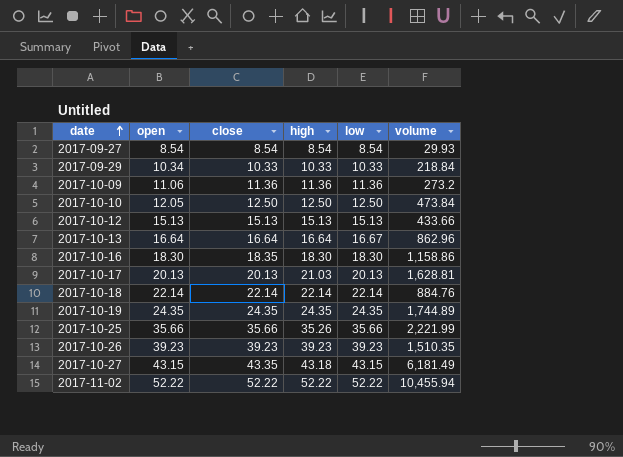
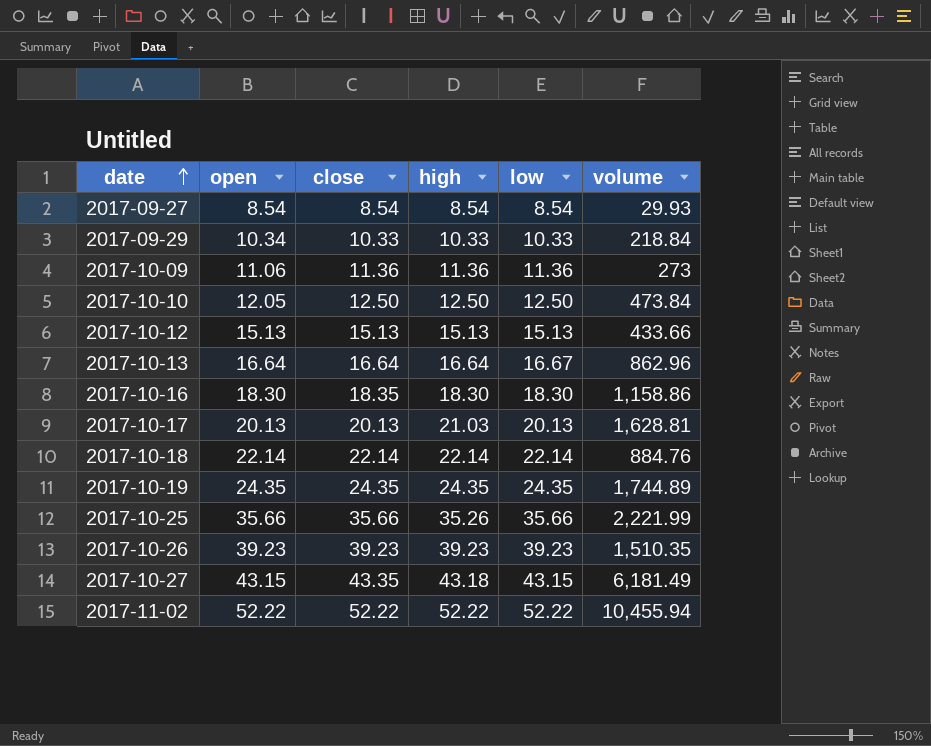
2017-10-09 | volume: 273.2 -> 273

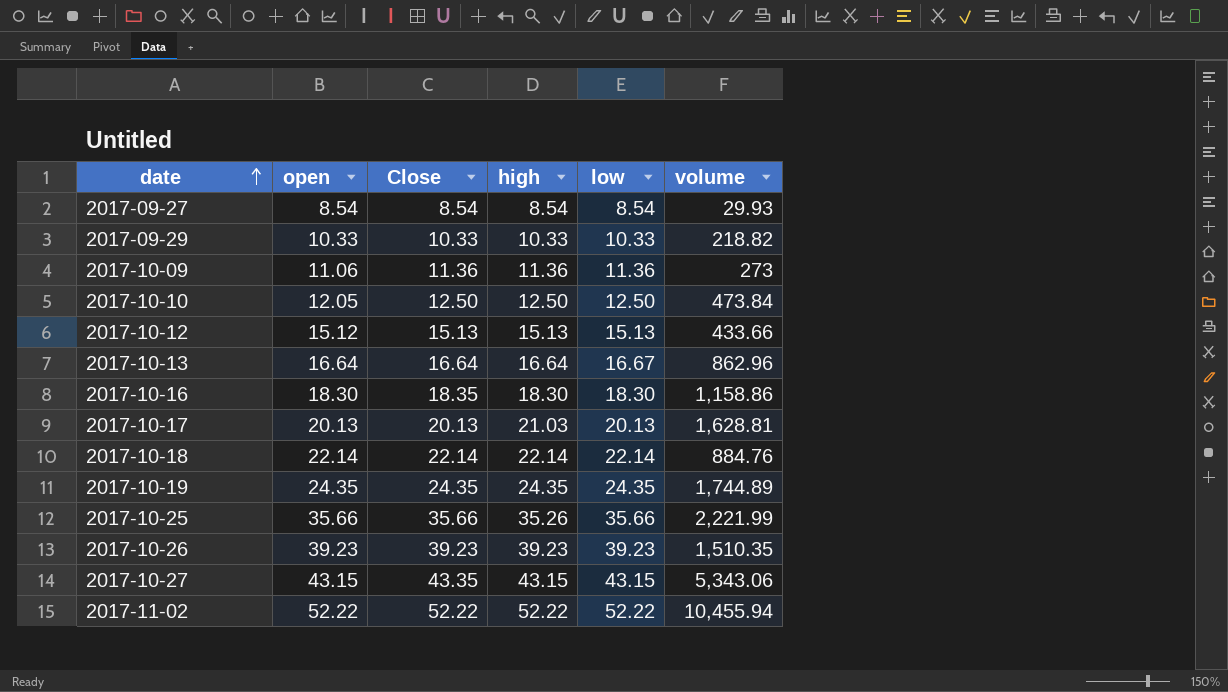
column name: close -> Close
2017-09-29 | open: 10.34 -> 10.33
2017-09-29 | volume: 218.84 -> 218.82
2017-10-12 | open: 15.13 -> 15.12
2017-10-27 | high: 43.18 -> 43.15
2017-10-27 | volume: 6,181.49 -> 5,343.06

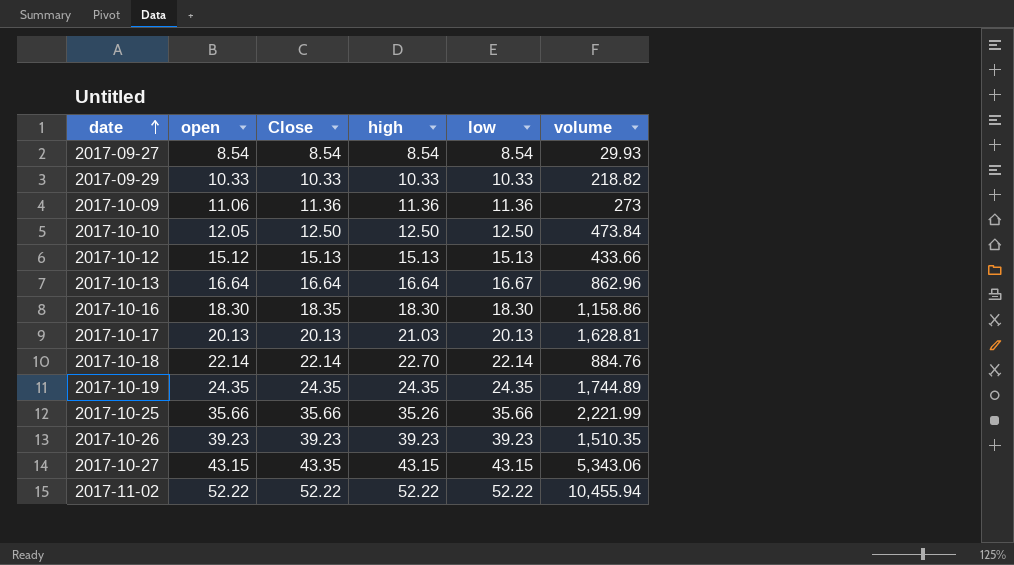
2017-10-18 | high: 22.14 -> 22.70

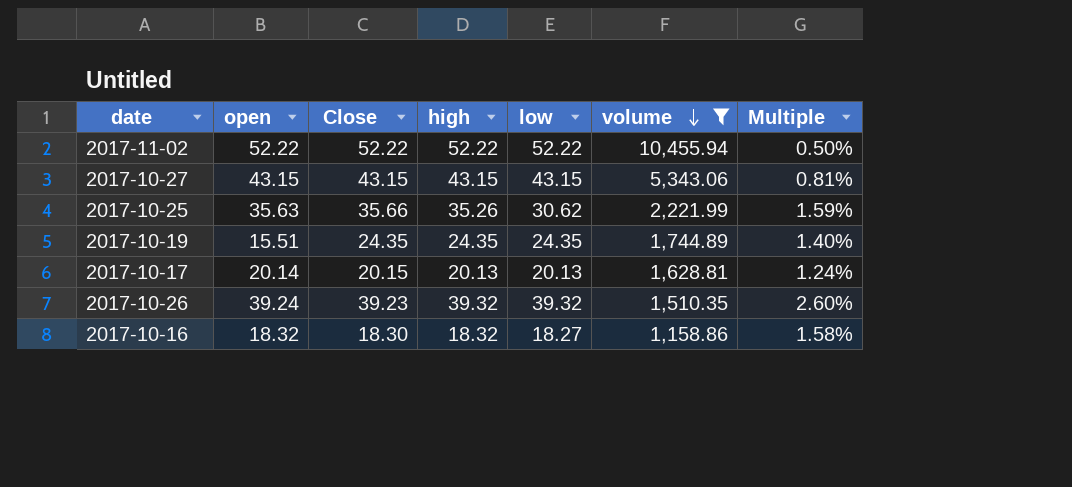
filter: none -> volume >= 1,158.86
row order: date ascending -> volume descending
column Multiple | formula: none -> [high] / [volume]
2017-10-27 | Close: 43.35 -> 43.15
2017-10-25 | open: 35.66 -> 35.63
2017-10-25 | low: 35.66 -> 30.62
2017-10-19 | open: 24.35 -> 15.51
2017-10-17 | open: 20.13 -> 20.14
2017-10-17 | Close: 20.13 -> 20.15
2017-10-17 | high: 21.03 -> 20.13
2017-10-26 | open: 39.23 -> 39.24
2017-10-26 | high: 39.23 -> 39.32
2017-10-26 | low: 39.23 -> 39.32
2017-10-16 | open: 18.30 -> 18.32
2017-10-16 | Close: 18.35 -> 18.30
2017-10-16 | high: 18.30 -> 18.32
2017-10-16 | low: 18.30 -> 18.27

